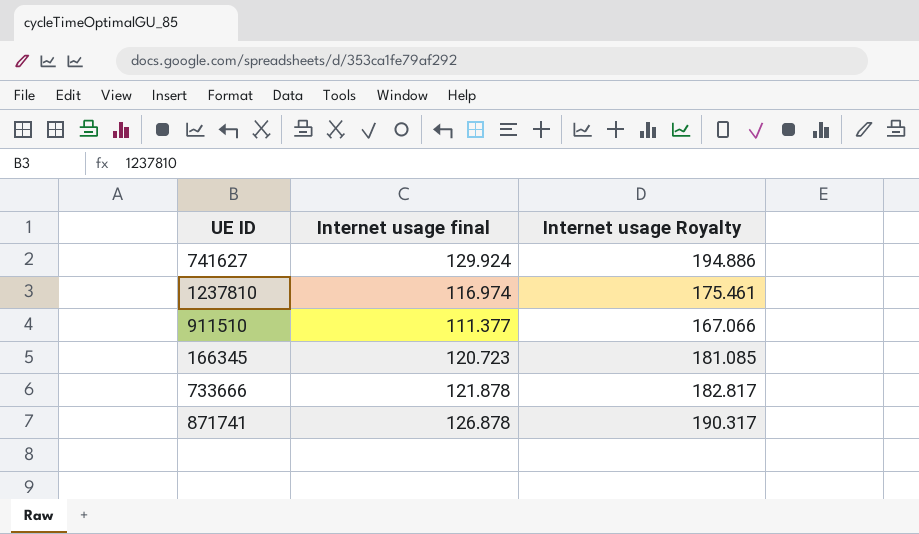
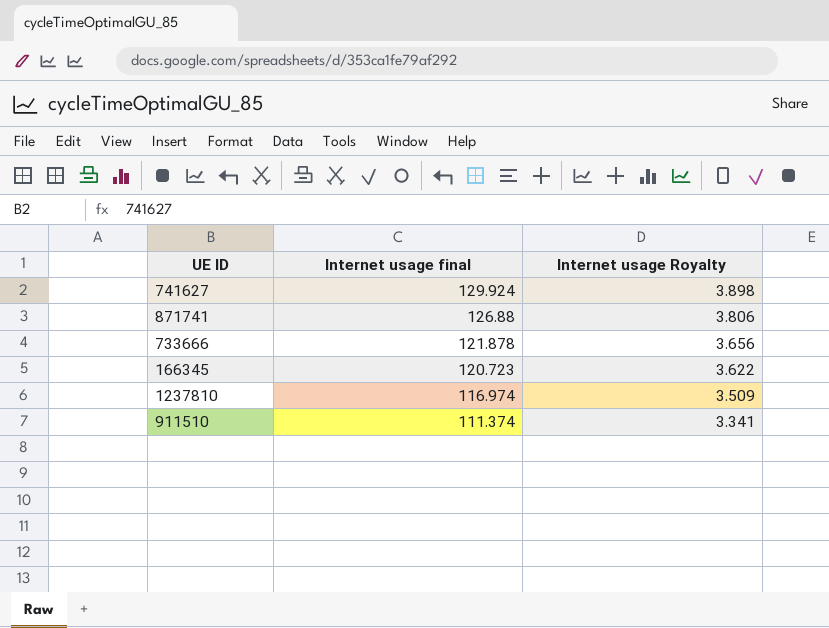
row order: none -> Internet usage final descending
column Internet usage Royalty | formula: [Internet usage final] * 1.5 -> [Internet usage final] * 0.03
871741 | Internet usage final: 126.878 -> 126.88
911510 | Internet usage final: 111.377 -> 111.374

